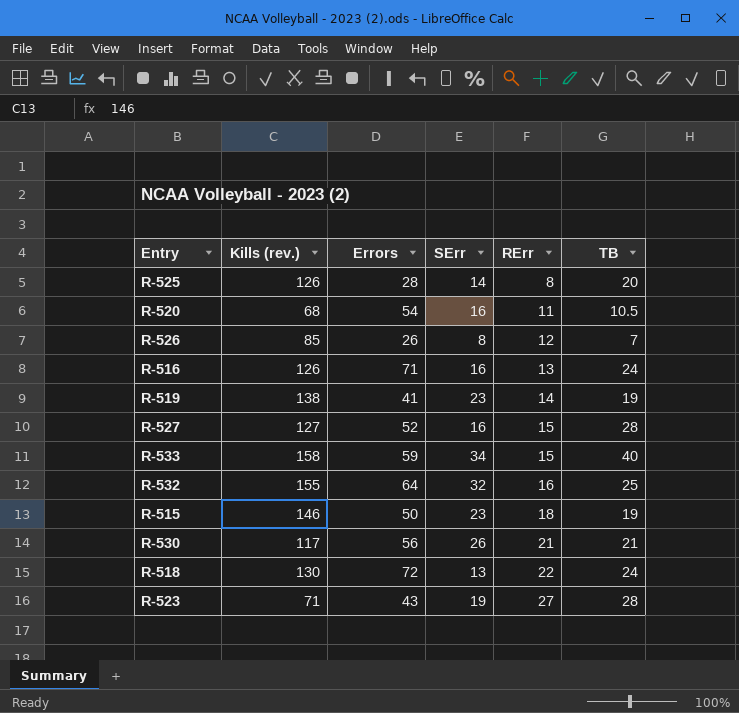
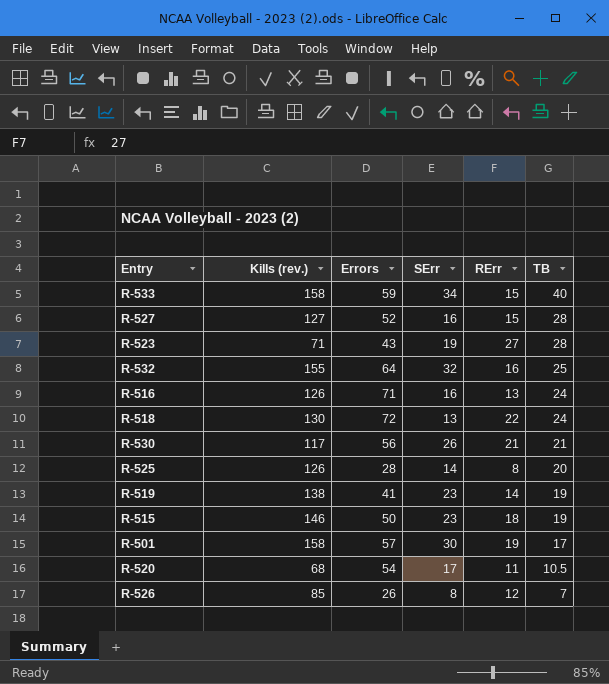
row order: RErr ascending -> TB descending
row R-501: none -> 158 | 57 | 30 | 19 | 17
R-520 | SErr: 16 -> 17

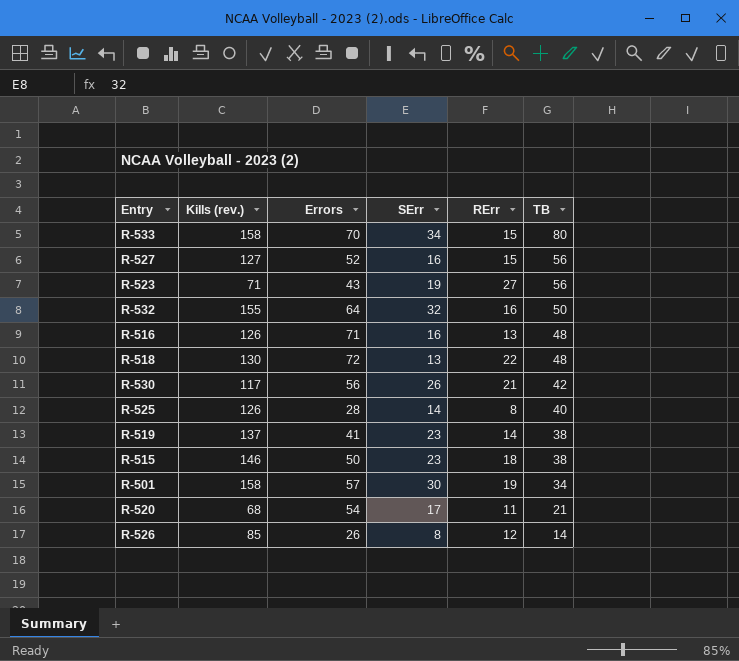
R-533 | Errors: 59 -> 70
R-533 | TB: 40 -> 80
R-527 | TB: 28 -> 56
R-523 | TB: 28 -> 56
R-532 | TB: 25 -> 50
R-516 | TB: 24 -> 48
R-518 | TB: 24 -> 48
R-530 | TB: 21 -> 42
R-525 | TB: 20 -> 40
R-519 | Kills (rev.): 138 -> 137
R-519 | TB: 19 -> 38
R-515 | TB: 19 -> 38
R-501 | TB: 17 -> 34
R-520 | TB: 10.5 -> 21
R-526 | TB: 7 -> 14

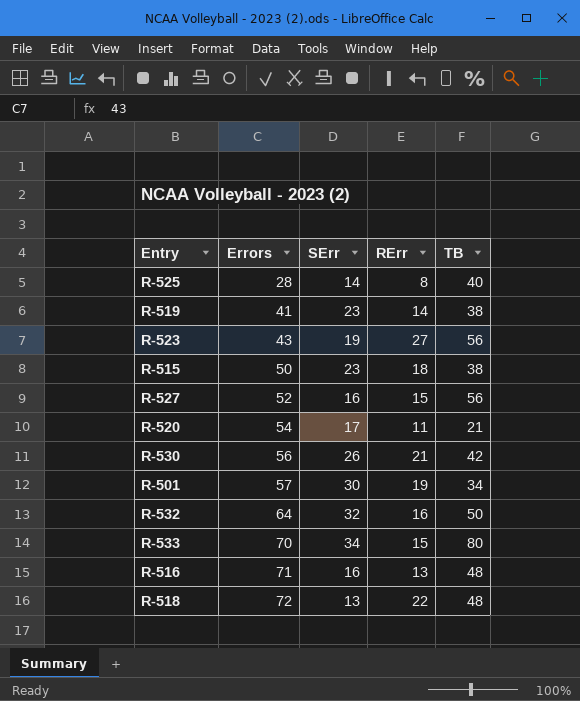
row order: TB descending -> Errors ascending
column Kills (rev.) | position: 2 -> none
row R-526: 85 | 26 | 8 | 12 | 14 -> none

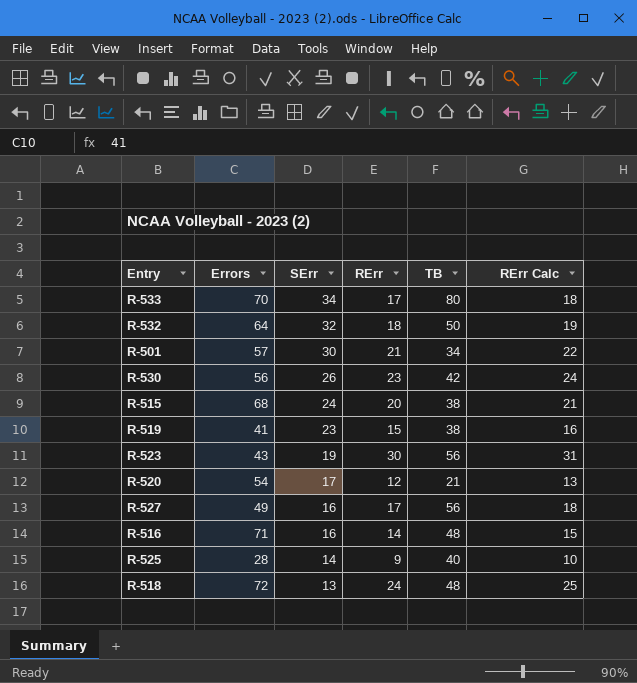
row order: Errors ascending -> SErr descending
column RErr Calc | formula: none -> [RErr] + 1
R-533 | RErr: 15 -> 17
R-532 | RErr: 16 -> 18
R-501 | RErr: 19 -> 21
R-530 | RErr: 21 -> 23
R-515 | Errors: 50 -> 68
R-515 | SErr: 23 -> 24
R-515 | RErr: 18 -> 20
R-519 | RErr: 14 -> 15
R-523 | RErr: 27 -> 30
R-520 | RErr: 11 -> 12
R-527 | Errors: 52 -> 49
R-527 | RErr: 15 -> 17
R-516 | RErr: 13 -> 14
R-525 | RErr: 8 -> 9
R-518 | RErr: 22 -> 24

